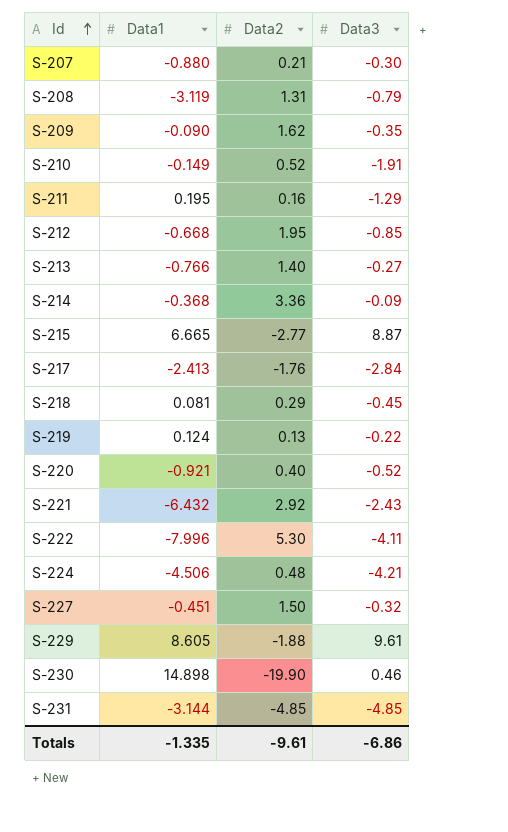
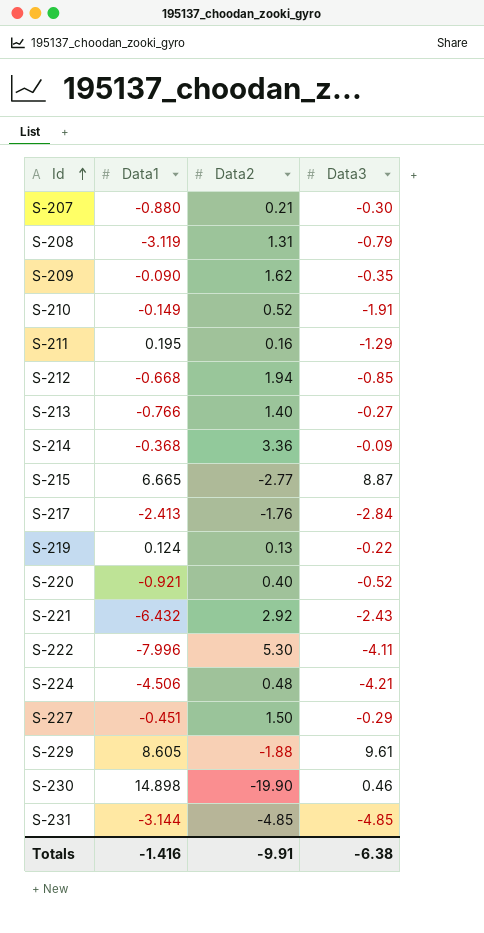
row S-218: 0.081 | 0.29 | -0.45 -> none
S-212 | Data2: 1.95 -> 1.94
S-227 | Data3: -0.32 -> -0.29
Totals | Data1: -1.335 -> -1.416
Totals | Data2: -9.61 -> -9.91
Totals | Data3: -6.86 -> -6.38

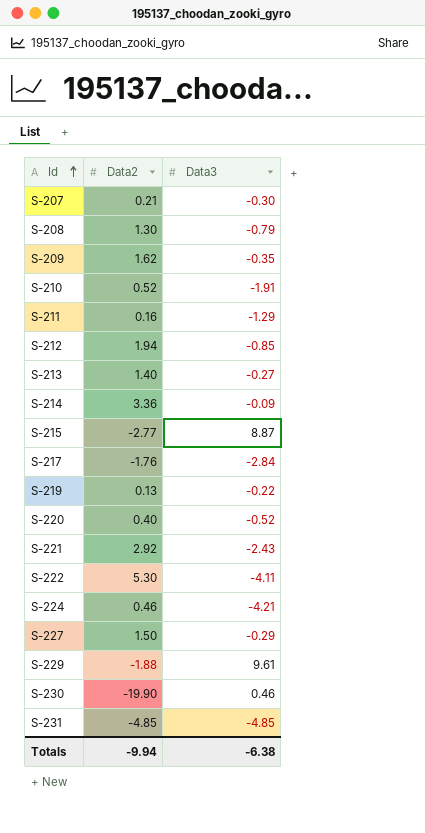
column Data1 | position: 2 -> none
S-208 | Data2: 1.31 -> 1.30
S-224 | Data2: 0.48 -> 0.46
Totals | Data2: -9.91 -> -9.94

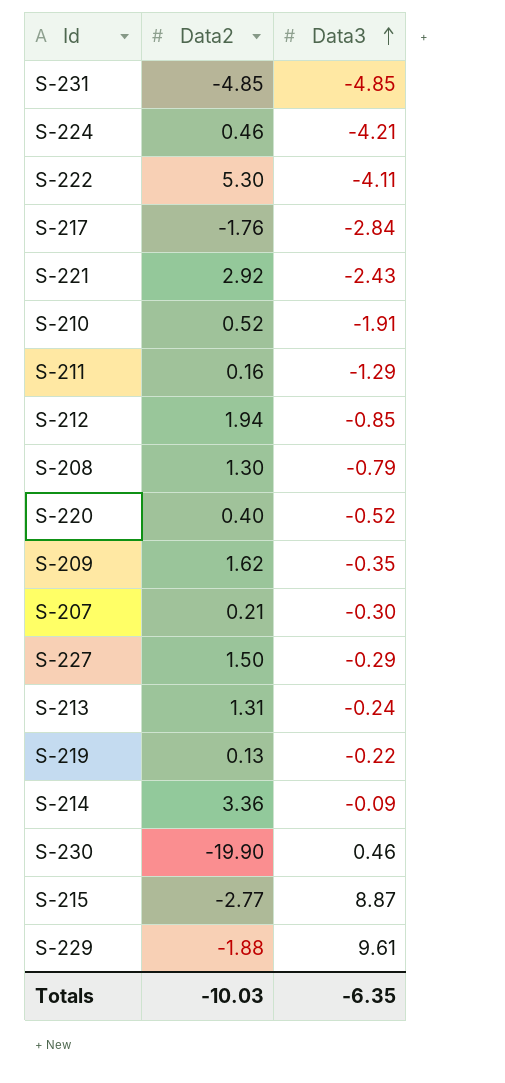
row order: Id ascending -> Data3 ascending
S-213 | Data2: 1.40 -> 1.31
S-213 | Data3: -0.27 -> -0.24
Totals | Data2: -9.94 -> -10.03
Totals | Data3: -6.38 -> -6.35

